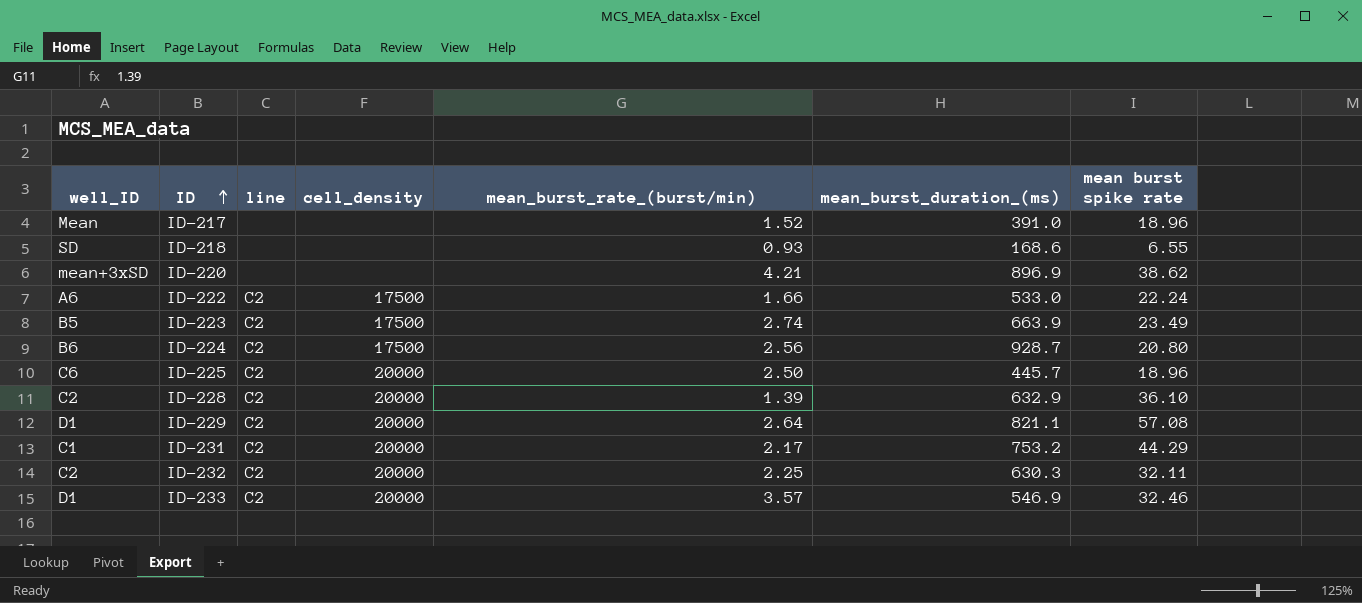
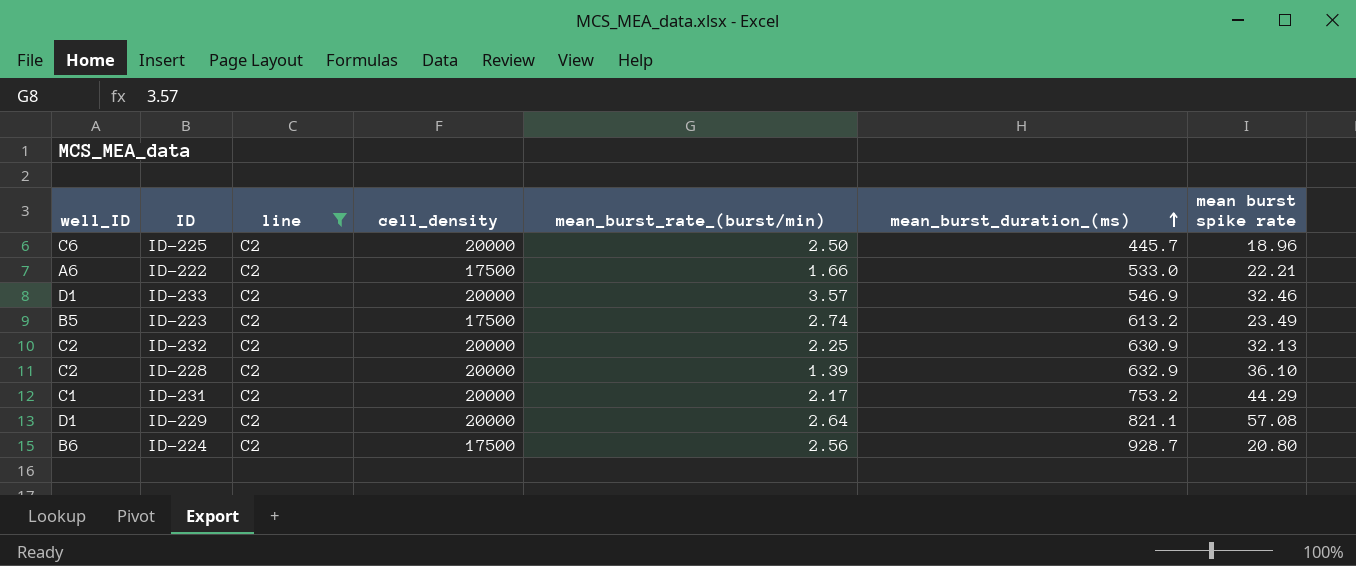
filter: none -> line = C2
row order: ID ascending -> mean_burst_duration_(ms) ascending
ID-222 | mean burst spike rate: 22.24 -> 22.21
ID-223 | mean_burst_duration_(ms): 663.9 -> 613.2
ID-232 | mean_burst_duration_(ms): 630.3 -> 630.9
ID-232 | mean burst spike rate: 32.11 -> 32.13

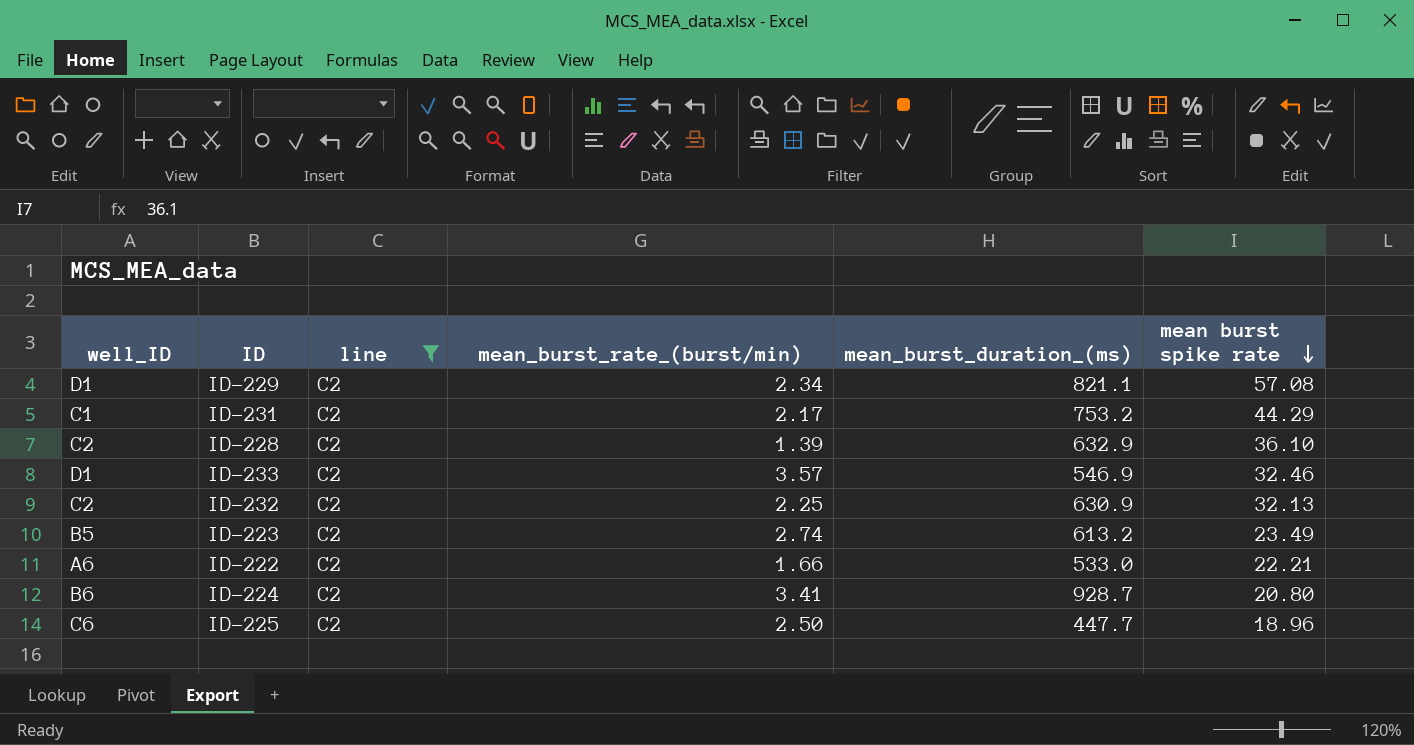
row order: mean_burst_duration_(ms) ascending -> mean burst spike rate descending
column cell_density | position: 4 -> none
ID-229 | mean_burst_rate_(burst/min): 2.64 -> 2.34
ID-224 | mean_burst_rate_(burst/min): 2.56 -> 3.41
ID-225 | mean_burst_duration_(ms): 445.7 -> 447.7

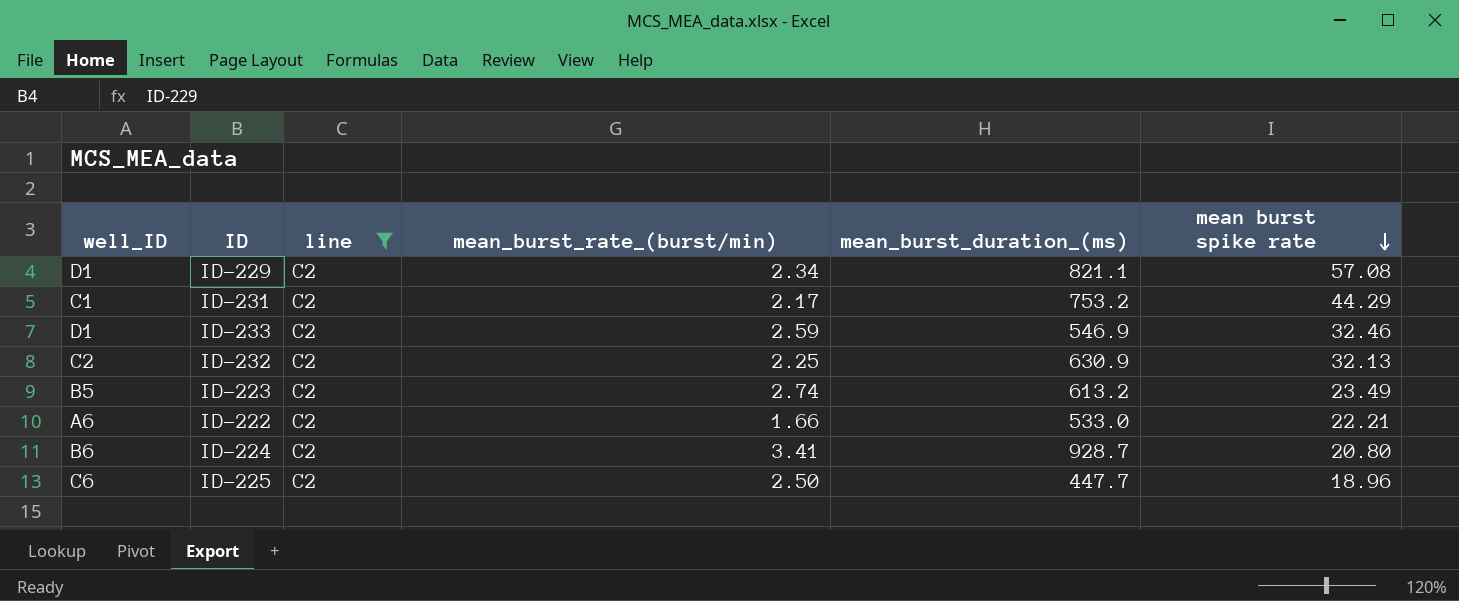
row ID-228: C2 | C2 | 1.39 | 632.9 | 36.10 -> none
ID-233 | mean_burst_rate_(burst/min): 3.57 -> 2.59

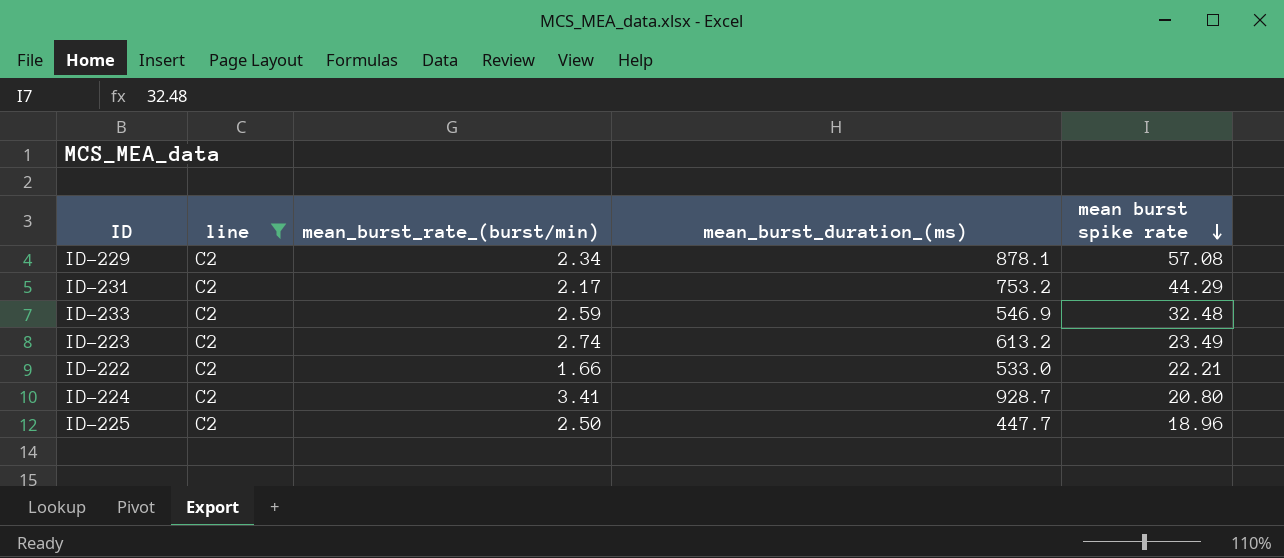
column well_ID | position: 1 -> none
row ID-232: C2 | C2 | 2.25 | 630.9 | 32.13 -> none
ID-229 | mean_burst_duration_(ms): 821.1 -> 878.1
ID-233 | mean burst spike rate: 32.46 -> 32.48

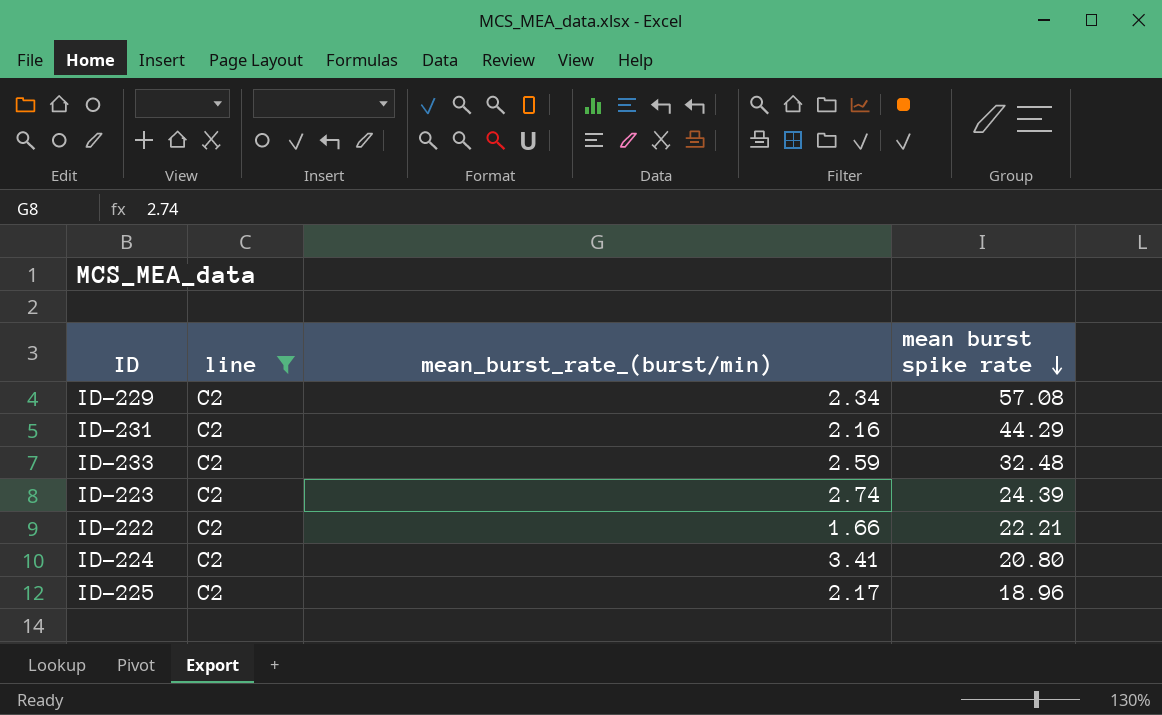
column mean_burst_duration_(ms) | position: 4 -> none
ID-231 | mean_burst_rate_(burst/min): 2.17 -> 2.16
ID-223 | mean burst spike rate: 23.49 -> 24.39
ID-225 | mean_burst_rate_(burst/min): 2.50 -> 2.17

